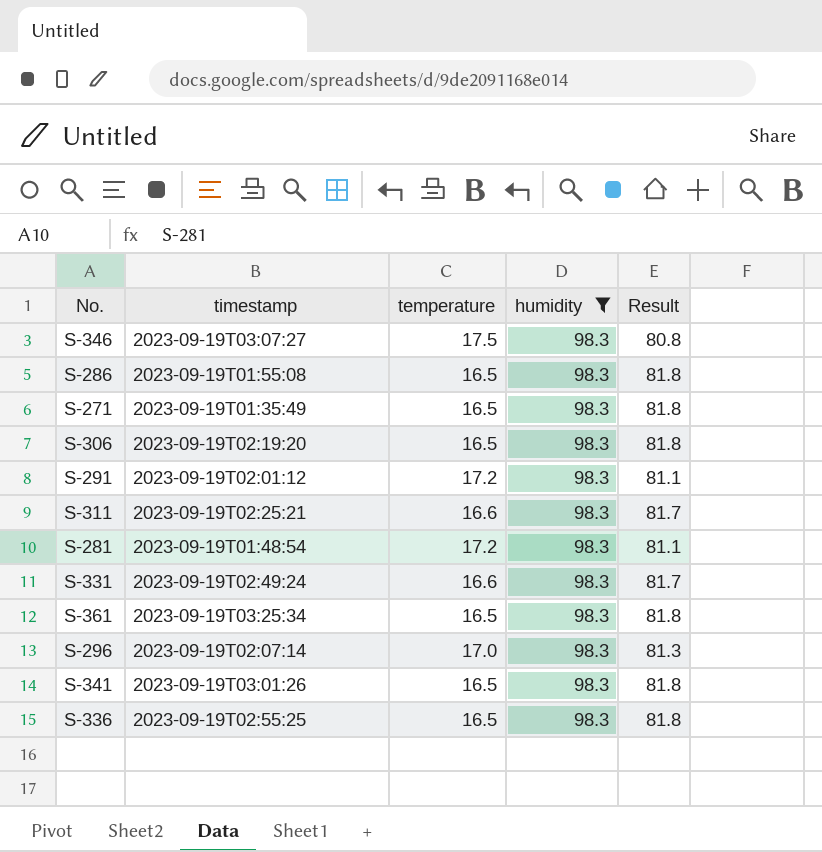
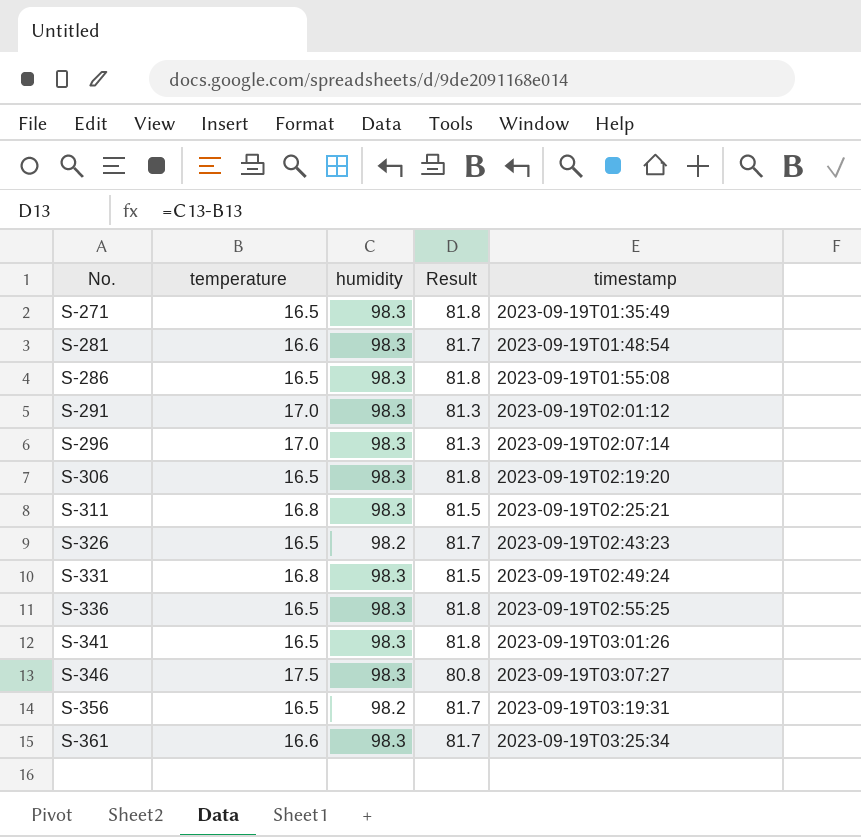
filter: humidity = 98.3 -> none
row order: none -> No. ascending
column timestamp | position: 2 -> 5
S-281 | temperature: 17.2 -> 16.6
S-281 | Result: 81.1 -> 81.7
S-291 | temperature: 17.2 -> 17.0
S-291 | Result: 81.1 -> 81.3
S-311 | temperature: 16.6 -> 16.8
S-311 | Result: 81.7 -> 81.5
S-331 | temperature: 16.6 -> 16.8
S-331 | Result: 81.7 -> 81.5
S-361 | temperature: 16.5 -> 16.6
S-361 | Result: 81.8 -> 81.7

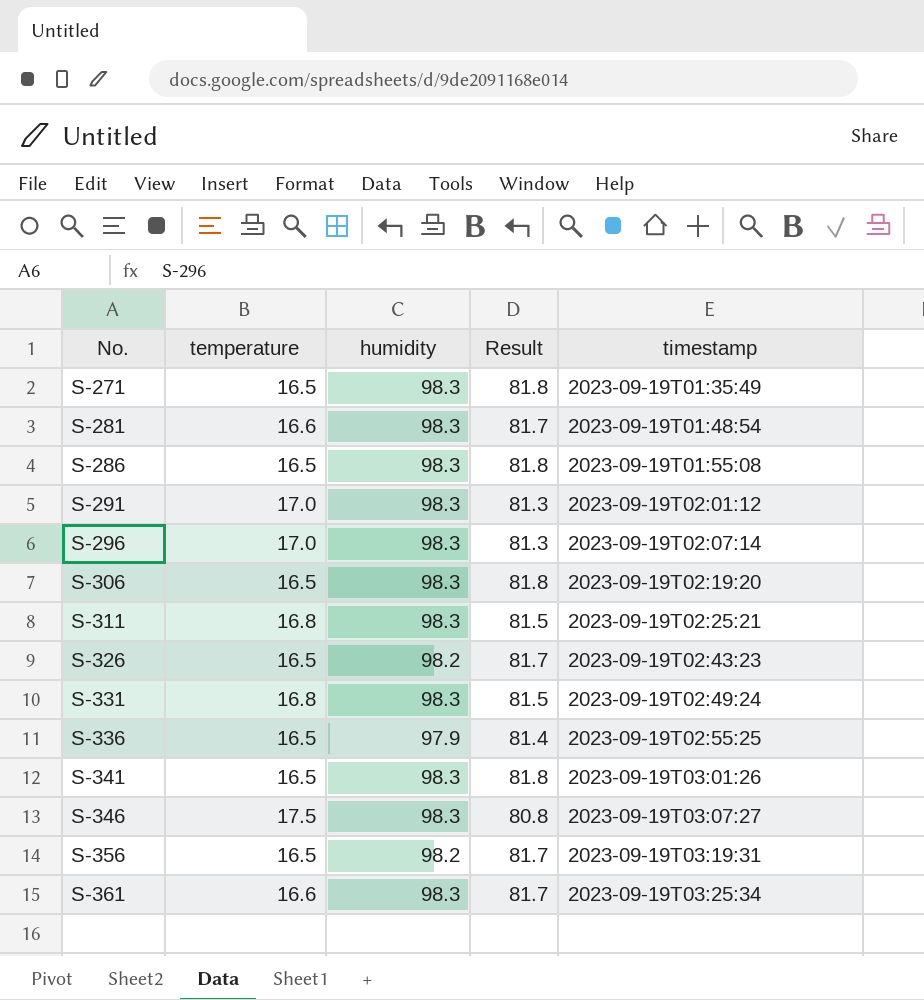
S-336 | humidity: 98.3 -> 97.9
S-336 | Result: 81.8 -> 81.4

